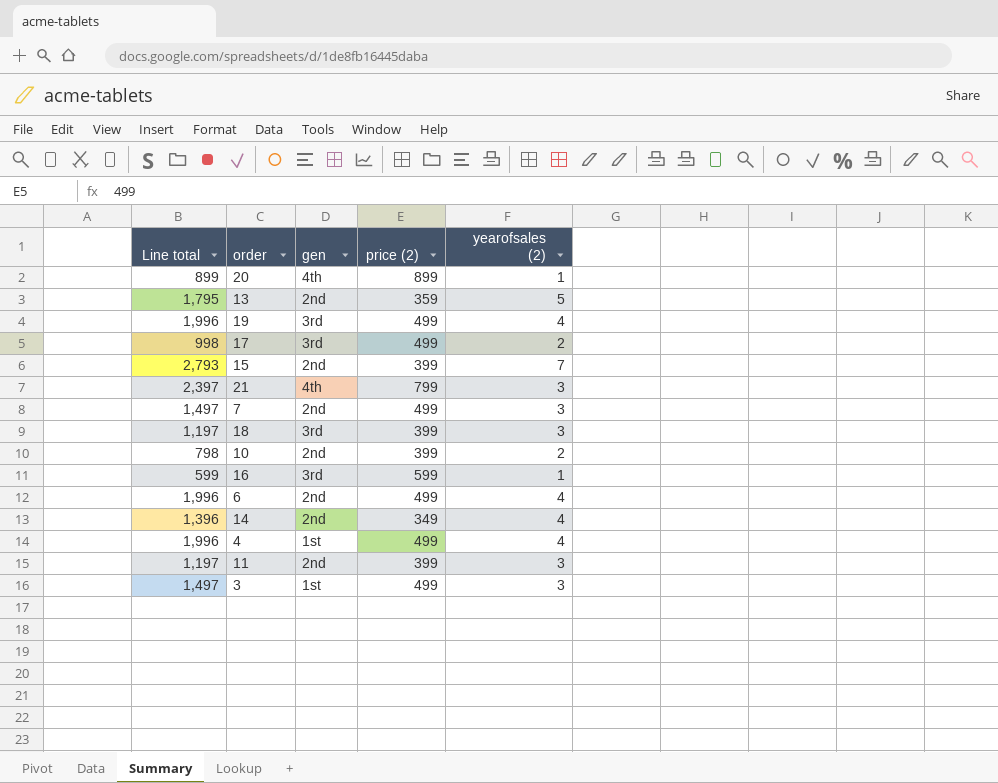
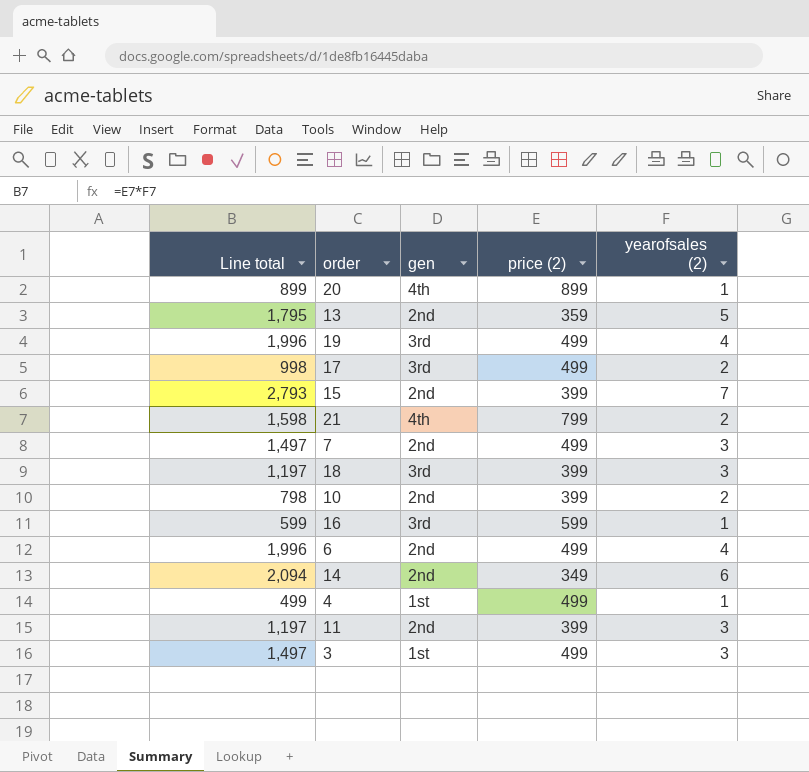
21 | Line total: 2,397 -> 1,598
21 | yearofsales (2): 3 -> 2
14 | Line total: 1,396 -> 2,094
14 | yearofsales (2): 4 -> 6
4 | Line total: 1,996 -> 499
4 | yearofsales (2): 4 -> 1

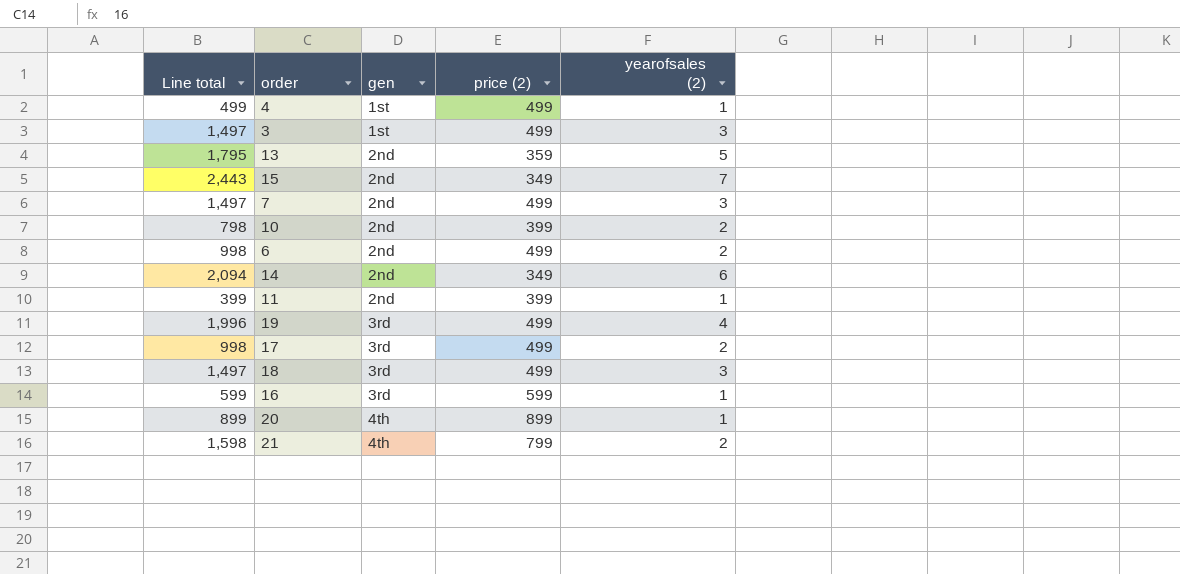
row order: none -> gen ascending
15 | Line total: 2,793 -> 2,443
15 | price (2): 399 -> 349
6 | Line total: 1,996 -> 998
6 | yearofsales (2): 4 -> 2
11 | Line total: 1,197 -> 399
11 | yearofsales (2): 3 -> 1
18 | Line total: 1,197 -> 1,497
18 | price (2): 399 -> 499

